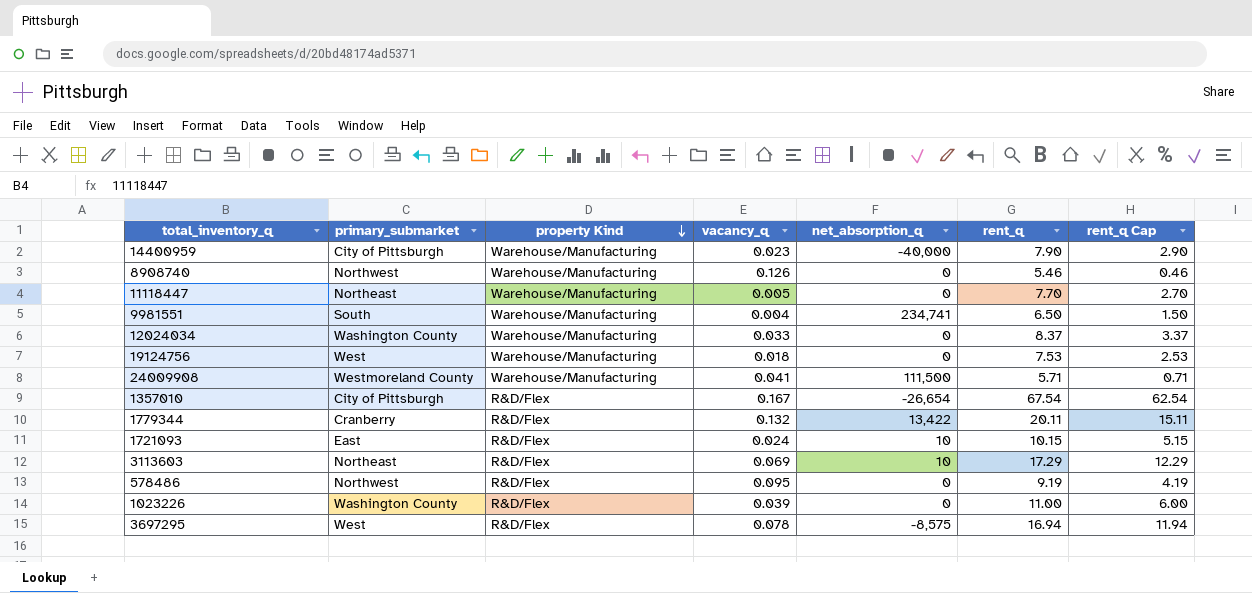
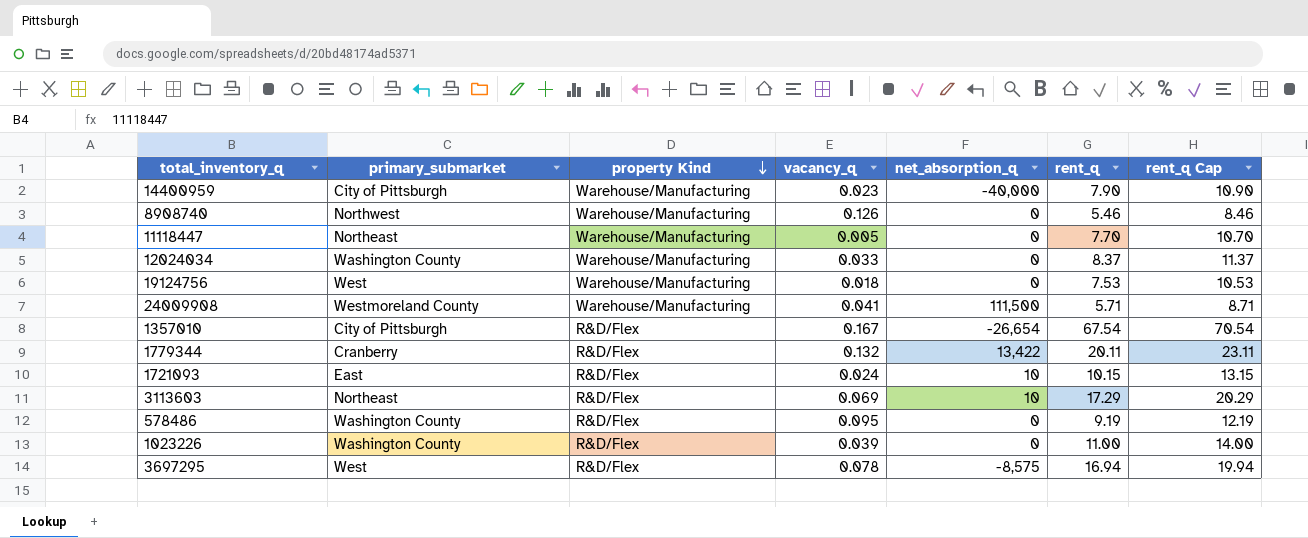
column rent_q Cap | formula: [rent_q] - 5 -> [rent_q] + 3
row 9981551: South | Warehouse/Manufacturing | 0.004 | 234,741 | 6.50 | 1.50 -> none
578486 | primary_submarket: Northwest -> Washington County

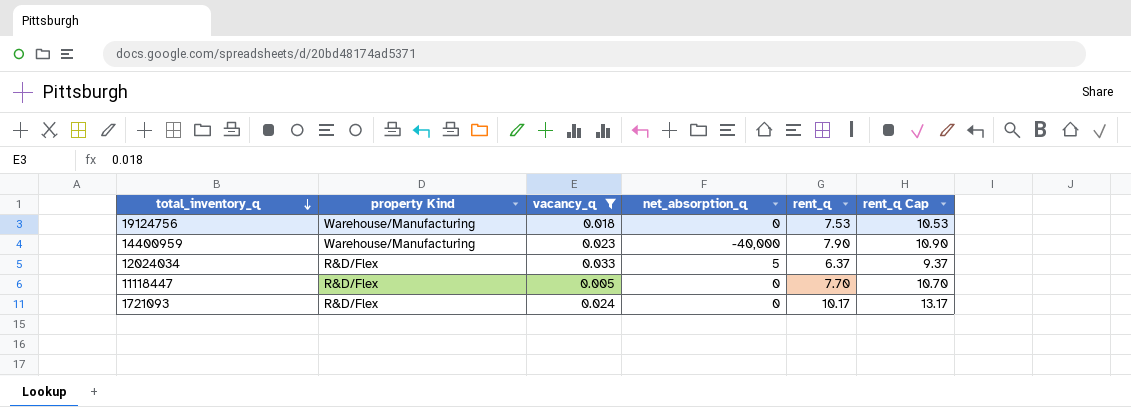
filter: none -> vacancy_q <= 0.033
row order: property Kind descending -> total_inventory_q descending
column primary_submarket | position: 2 -> none
12024034 | property Kind: Warehouse/Manufacturing -> R&D/Flex
12024034 | net_absorption_q: 0 -> 5
12024034 | rent_q: 8.37 -> 6.37
12024034 | rent_q Cap: 11.37 -> 9.37
11118447 | property Kind: Warehouse/Manufacturing -> R&D/Flex
1721093 | net_absorption_q: 10 -> 0
1721093 | rent_q: 10.15 -> 10.17
1721093 | rent_q Cap: 13.15 -> 13.17

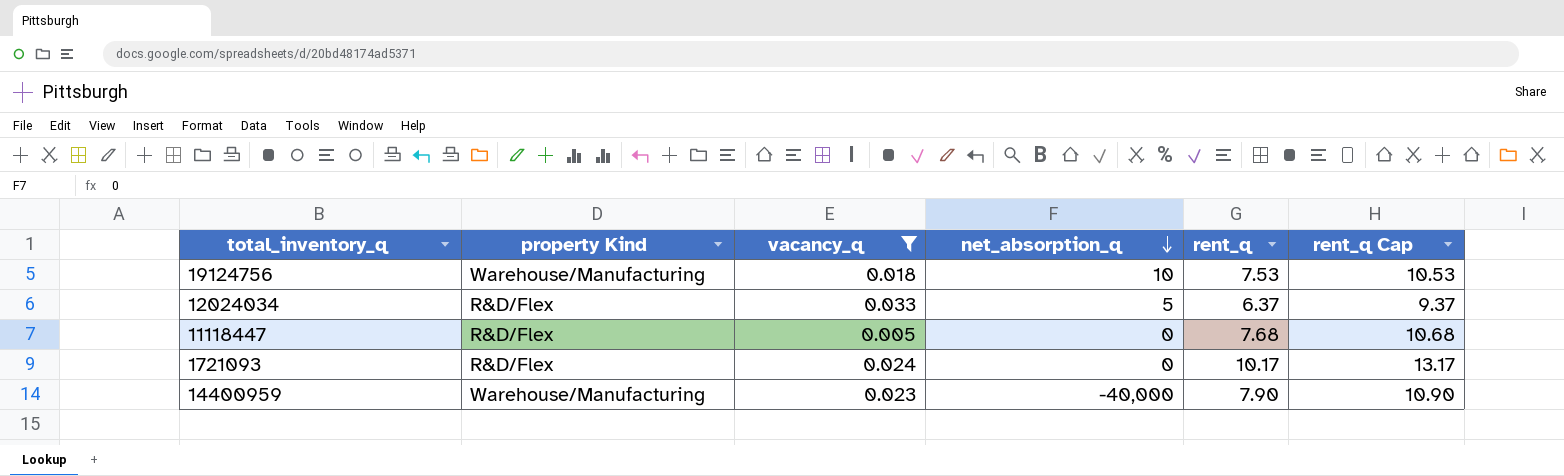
row order: total_inventory_q descending -> net_absorption_q descending
19124756 | net_absorption_q: 0 -> 10
11118447 | rent_q: 7.70 -> 7.68
11118447 | rent_q Cap: 10.70 -> 10.68

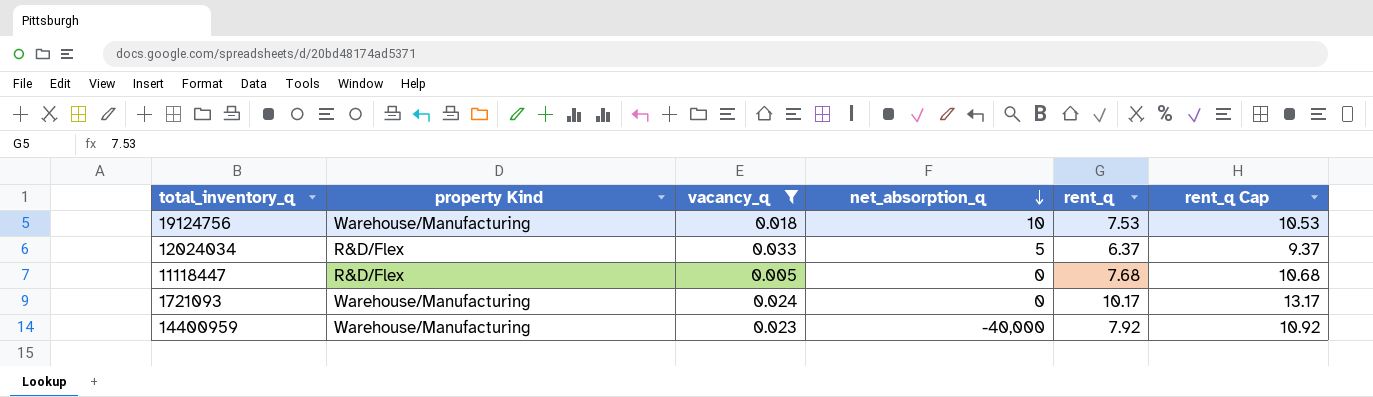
1721093 | property Kind: R&D/Flex -> Warehouse/Manufacturing
14400959 | rent_q: 7.90 -> 7.92
14400959 | rent_q Cap: 10.90 -> 10.92

